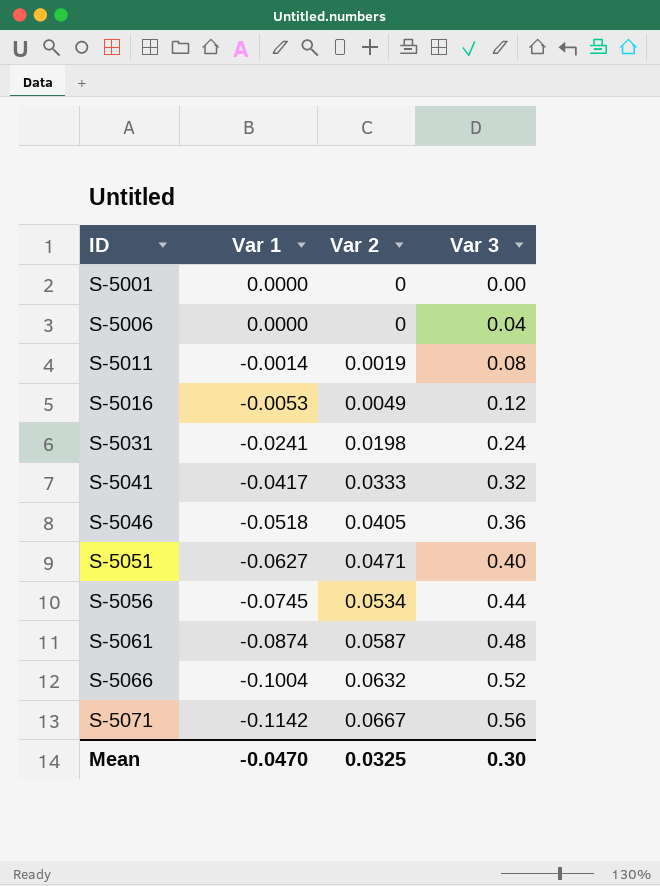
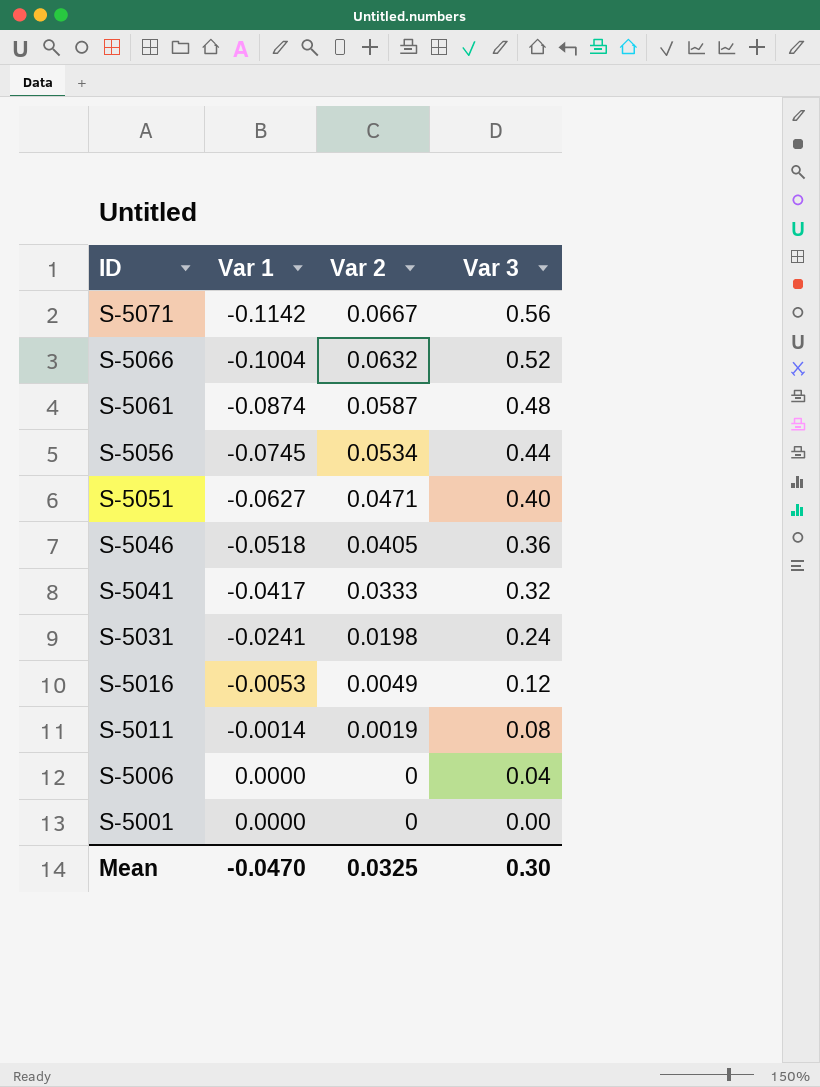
row order: ID ascending -> ID descending

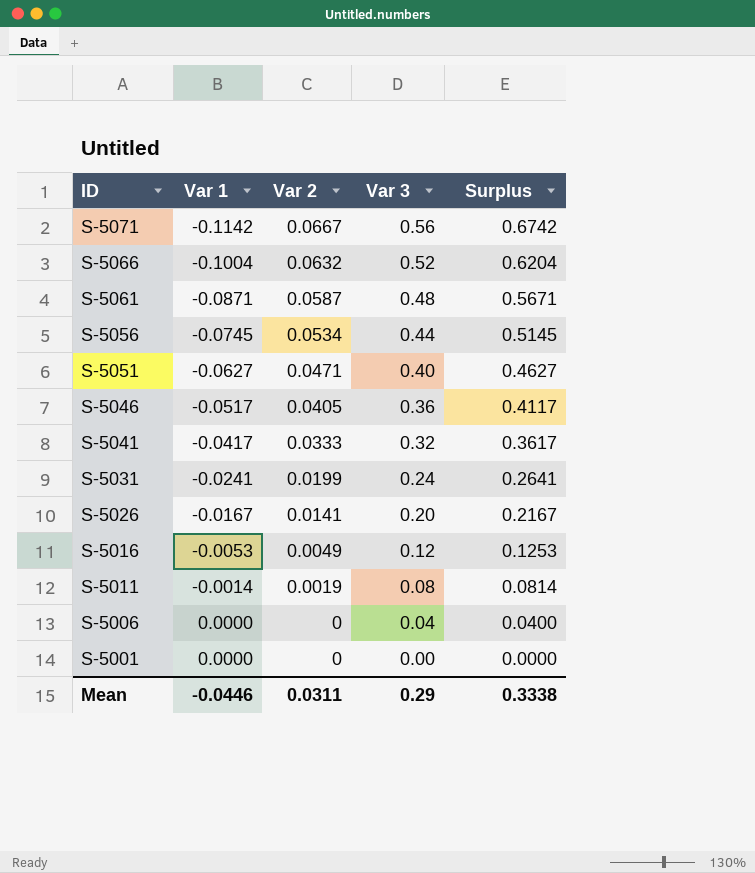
column Surplus | formula: none -> [Var 3] - [Var 1]
S-5061 | Var 1: -0.0874 -> -0.0871
S-5046 | Var 1: -0.0518 -> -0.0517
S-5031 | Var 2: 0.0198 -> 0.0199
row S-5026: none -> -0.0167 | 0.0141 | 0.20 | 0.2167
Mean | Var 1: -0.0470 -> -0.0446
Mean | Var 2: 0.0325 -> 0.0311
Mean | Var 3: 0.30 -> 0.29

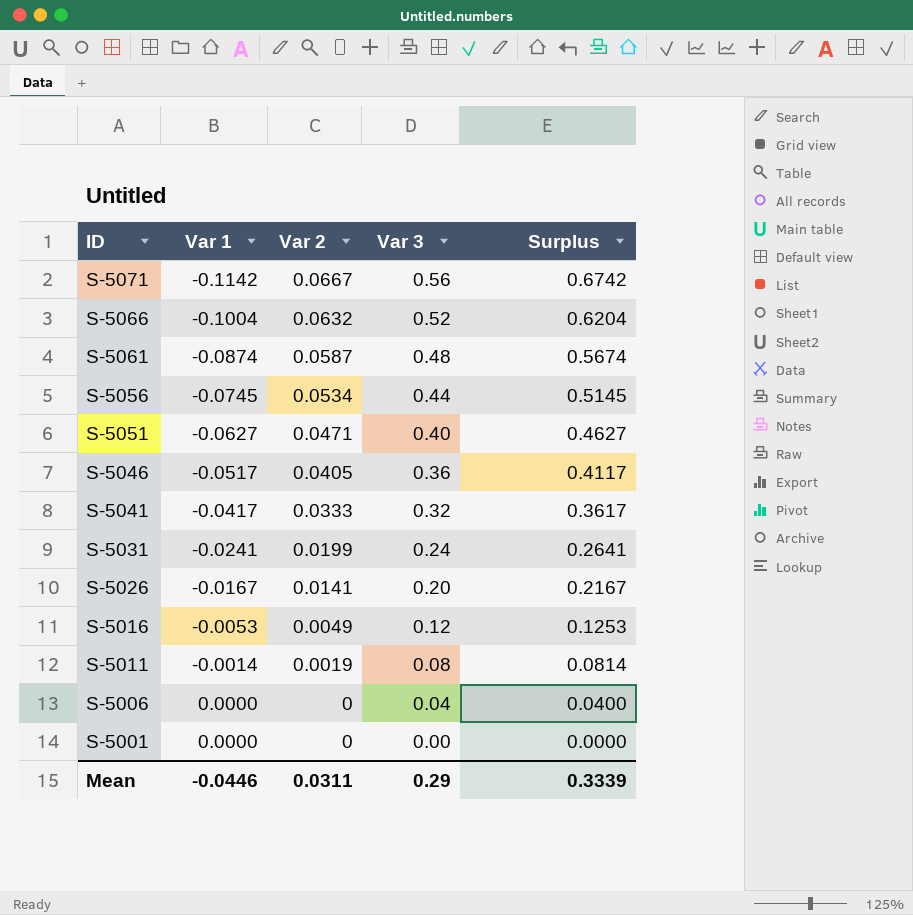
S-5061 | Var 1: -0.0871 -> -0.0874
S-5061 | Surplus: 0.5671 -> 0.5674
Mean | Surplus: 0.3338 -> 0.3339

